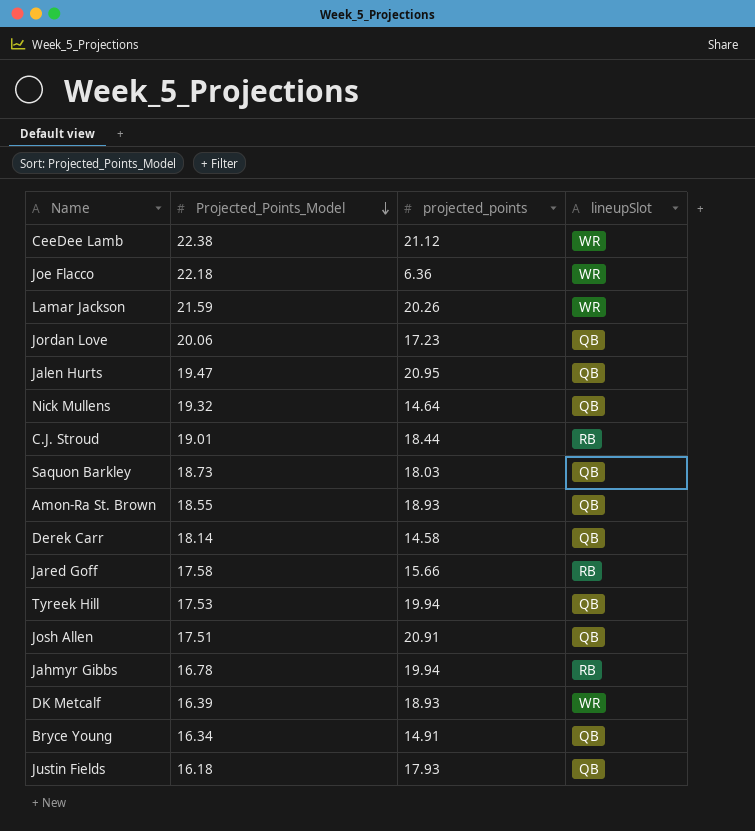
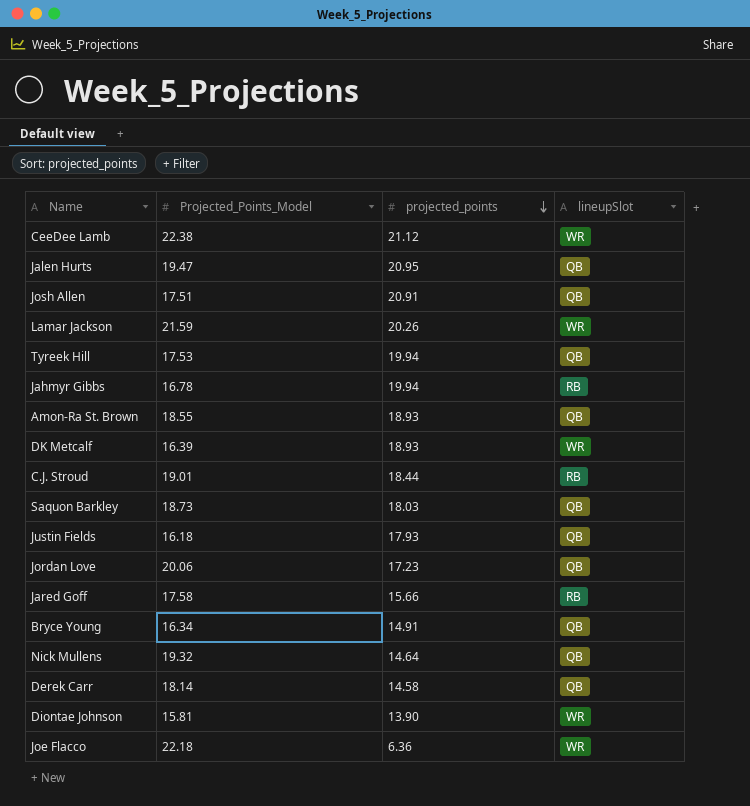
row order: Projected_Points_Model descending -> projected_points descending
row Diontae Johnson: none -> 15.81 | 13.90 | WR

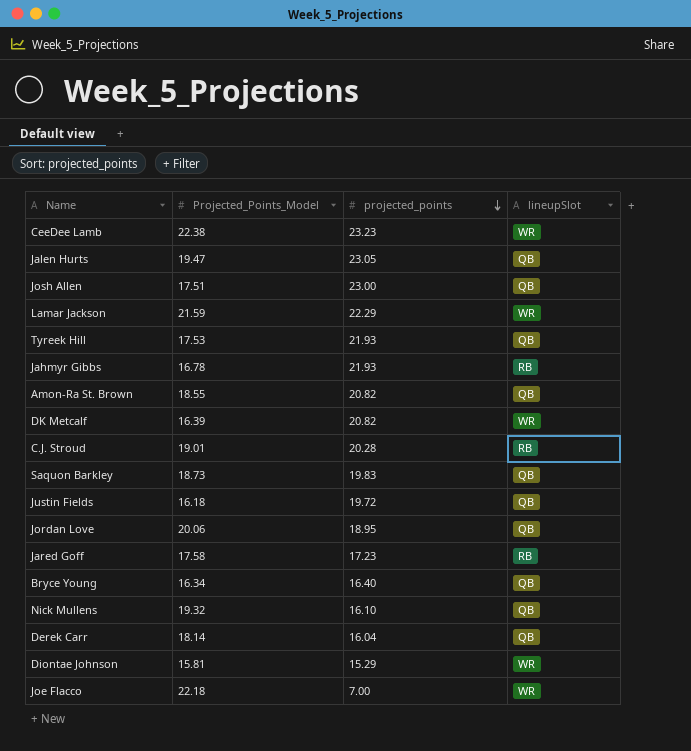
CeeDee Lamb | projected_points: 21.12 -> 23.23
Jalen Hurts | projected_points: 20.95 -> 23.05
Josh Allen | projected_points: 20.91 -> 23.00
Lamar Jackson | projected_points: 20.26 -> 22.29
Tyreek Hill | projected_points: 19.94 -> 21.93
Jahmyr Gibbs | projected_points: 19.94 -> 21.93
Amon-Ra St. Brown | projected_points: 18.93 -> 20.82
DK Metcalf | projected_points: 18.93 -> 20.82
C.J. Stroud | projected_points: 18.44 -> 20.28
Saquon Barkley | projected_points: 18.03 -> 19.83
Justin Fields | projected_points: 17.93 -> 19.72
Jordan Love | projected_points: 17.23 -> 18.95
Jared Goff | projected_points: 15.66 -> 17.23
Bryce Young | projected_points: 14.91 -> 16.40
Nick Mullens | projected_points: 14.64 -> 16.10
Derek Carr | projected_points: 14.58 -> 16.04
Diontae Johnson | projected_points: 13.90 -> 15.29
Joe Flacco | projected_points: 6.36 -> 7.00

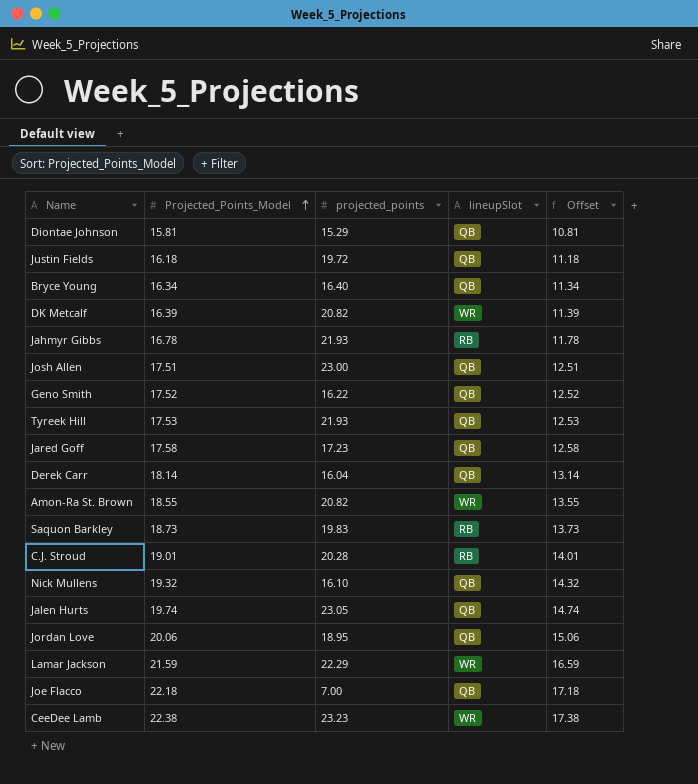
row order: projected_points descending -> Projected_Points_Model ascending
column Offset | formula: none -> [Projected_Points_Model] - 5
Diontae Johnson | lineupSlot: WR -> QB
row Geno Smith: none -> 17.52 | 16.22 | QB | 12.52
Jared Goff | lineupSlot: RB -> QB
Amon-Ra St. Brown | lineupSlot: QB -> WR
Saquon Barkley | lineupSlot: QB -> RB
Jalen Hurts | Projected_Points_Model: 19.47 -> 19.74
Joe Flacco | lineupSlot: WR -> QB

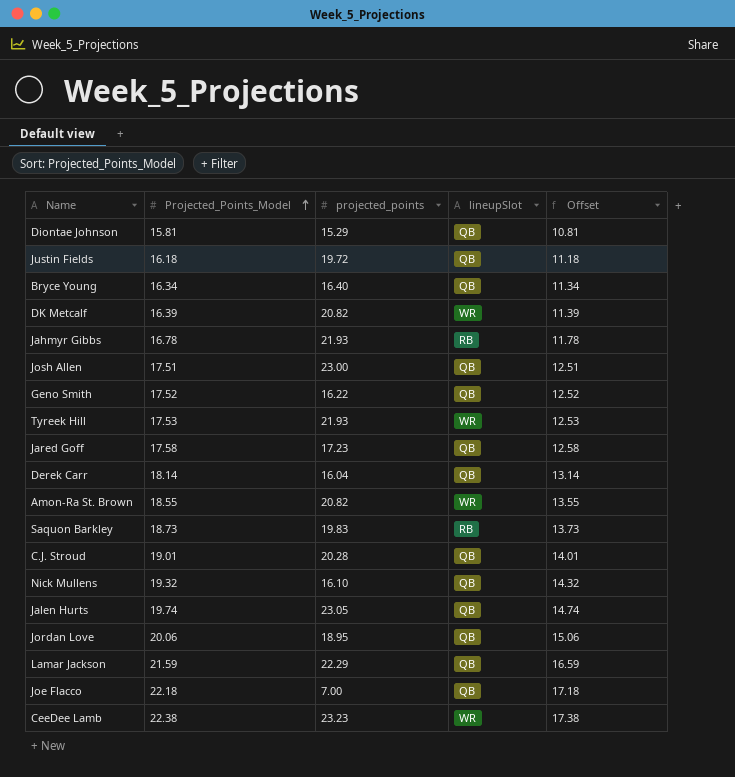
Tyreek Hill | lineupSlot: QB -> WR
C.J. Stroud | lineupSlot: RB -> QB
Lamar Jackson | lineupSlot: WR -> QB

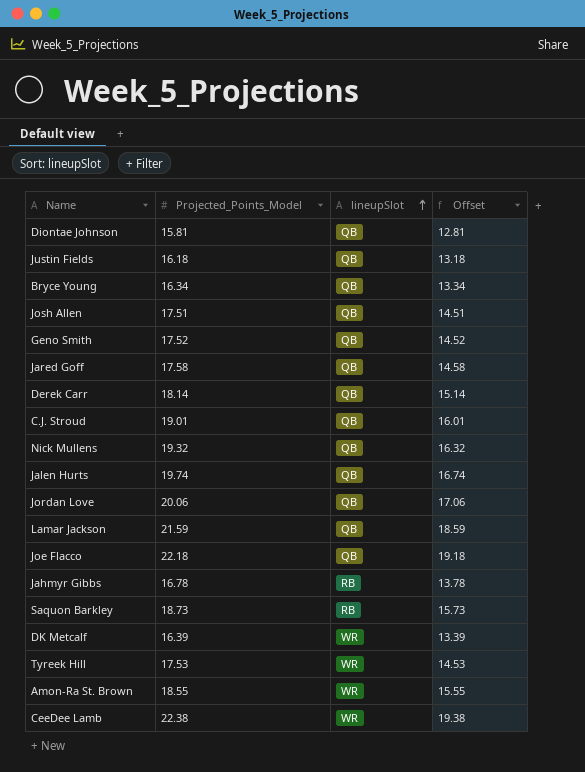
row order: Projected_Points_Model ascending -> lineupSlot ascending
column projected_points | position: 3 -> none
column Offset | formula: [Projected_Points_Model] - 5 -> [Projected_Points_Model] - 3

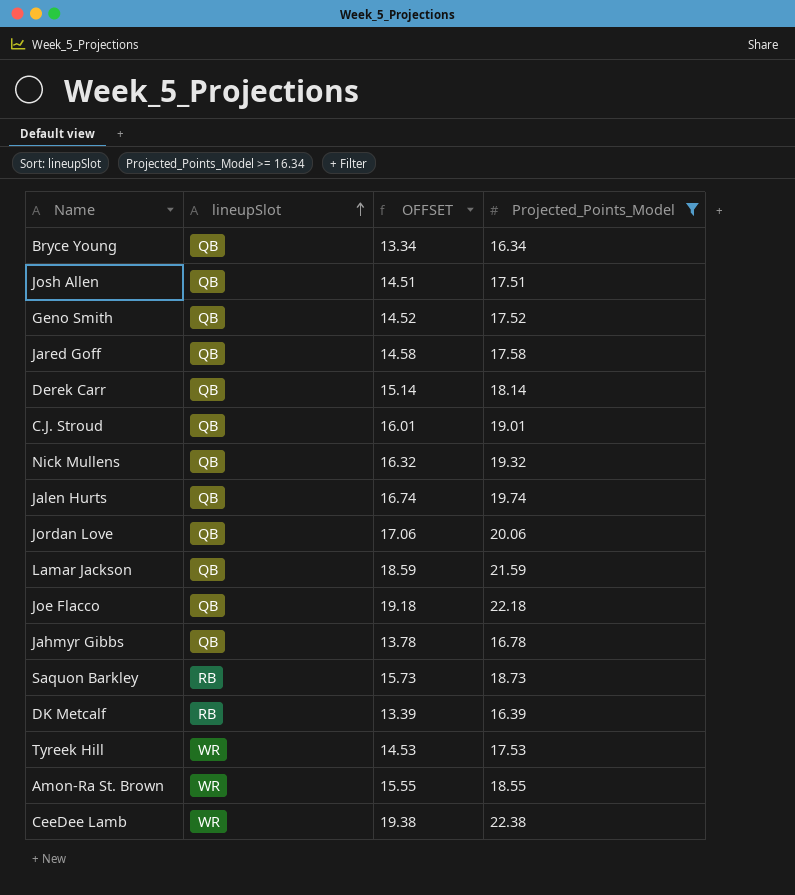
filter: none -> Projected_Points_Model >= 16.34
column name: Offset -> OFFSET
column Projected_Points_Model | position: 2 -> 4
Jahmyr Gibbs | lineupSlot: RB -> QB
DK Metcalf | lineupSlot: WR -> RB

